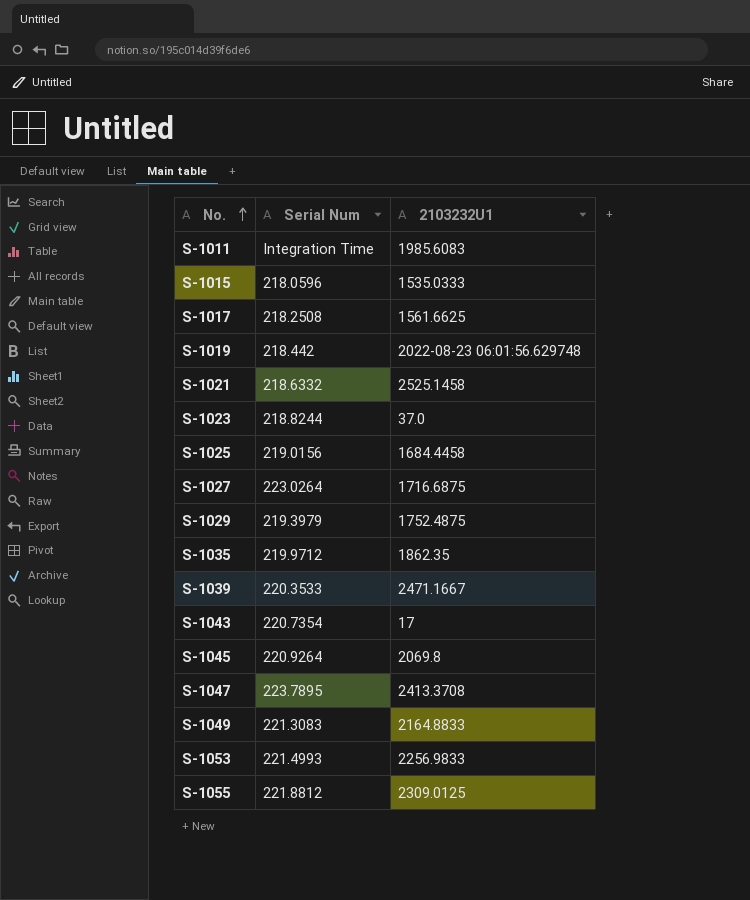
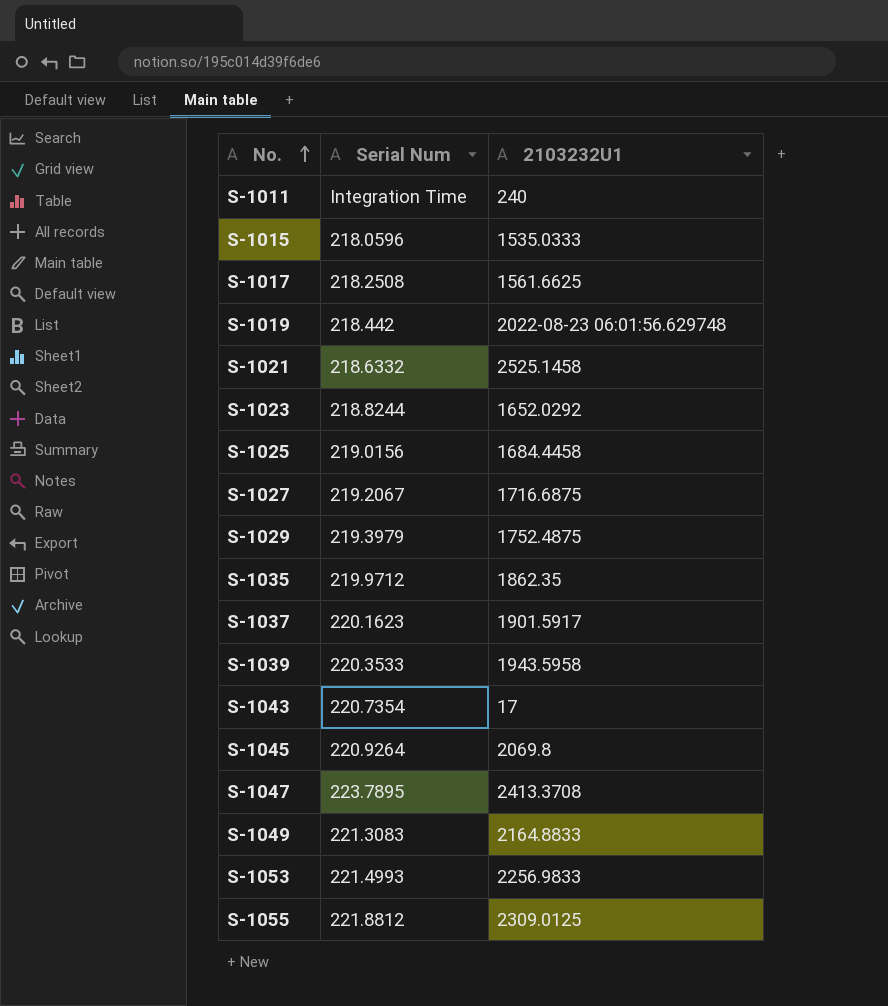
S-1011 | 2103232U1: 1985.6083 -> 240
S-1023 | 2103232U1: 37.0 -> 1652.0292
S-1027 | Serial Num: 223.0264 -> 219.2067
row S-1037: none -> 220.1623 | 1901.5917
S-1039 | 2103232U1: 2471.1667 -> 1943.5958

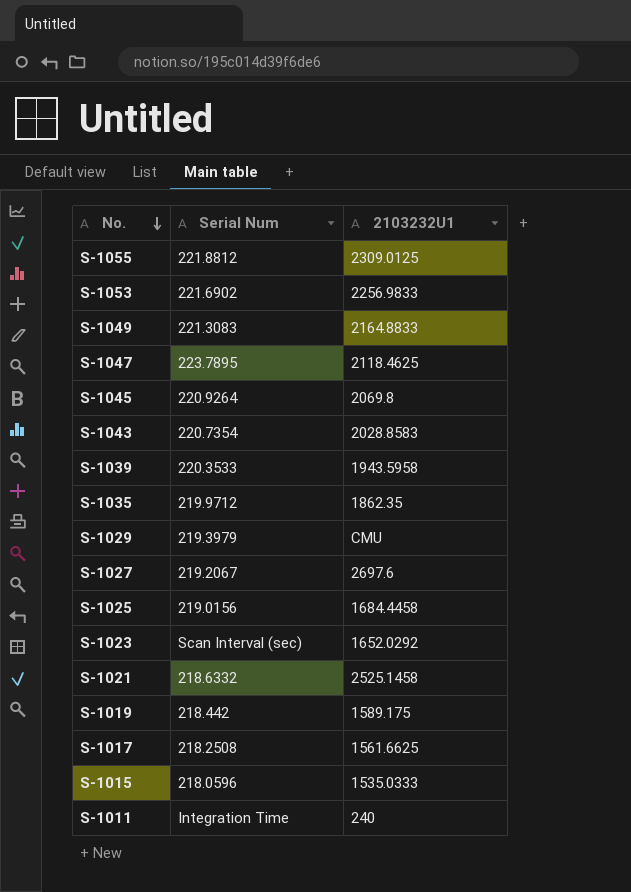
row order: No. ascending -> No. descending
row S-1037: 220.1623 | 1901.5917 -> none
S-1053 | Serial Num: 221.4993 -> 221.6902
S-1047 | 2103232U1: 2413.3708 -> 2118.4625
S-1043 | 2103232U1: 17 -> 2028.8583
S-1029 | 2103232U1: 1752.4875 -> CMU
S-1027 | 2103232U1: 1716.6875 -> 2697.6
S-1023 | Serial Num: 218.8244 -> Scan Interval (sec)
S-1019 | 2103232U1: 2022-08-23 06:01:56.629748 -> 1589.175

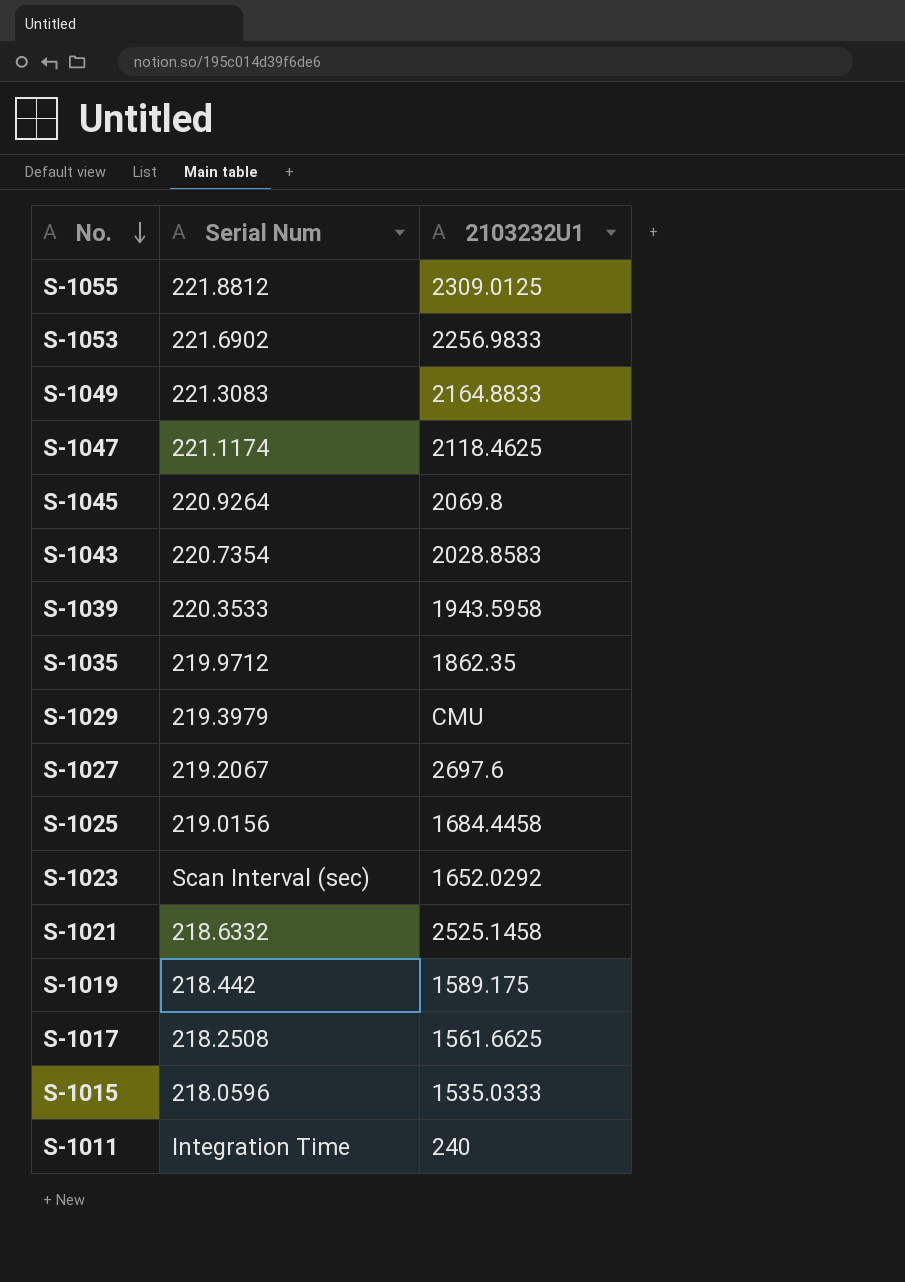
S-1047 | Serial Num: 223.7895 -> 221.1174

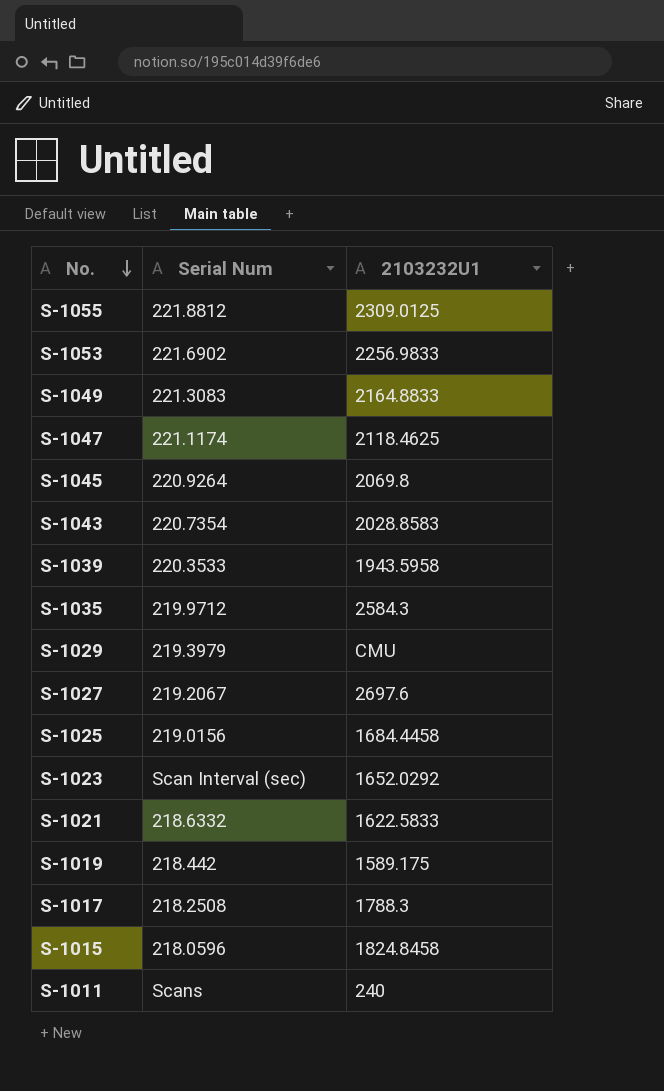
S-1035 | 2103232U1: 1862.35 -> 2584.3
S-1021 | 2103232U1: 2525.1458 -> 1622.5833
S-1017 | 2103232U1: 1561.6625 -> 1788.3
S-1015 | 2103232U1: 1535.0333 -> 1824.8458
S-1011 | Serial Num: Integration Time -> Scans

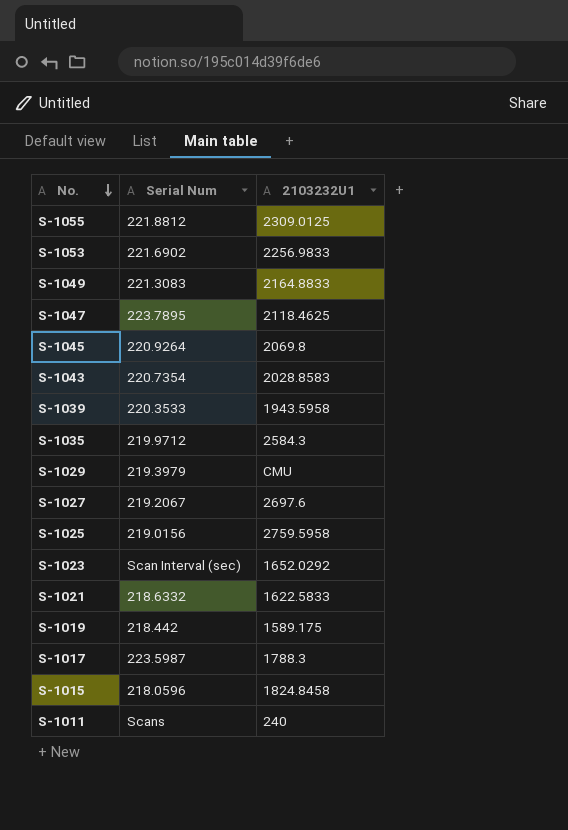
S-1047 | Serial Num: 221.1174 -> 223.7895
S-1025 | 2103232U1: 1684.4458 -> 2759.5958
S-1017 | Serial Num: 218.2508 -> 223.5987

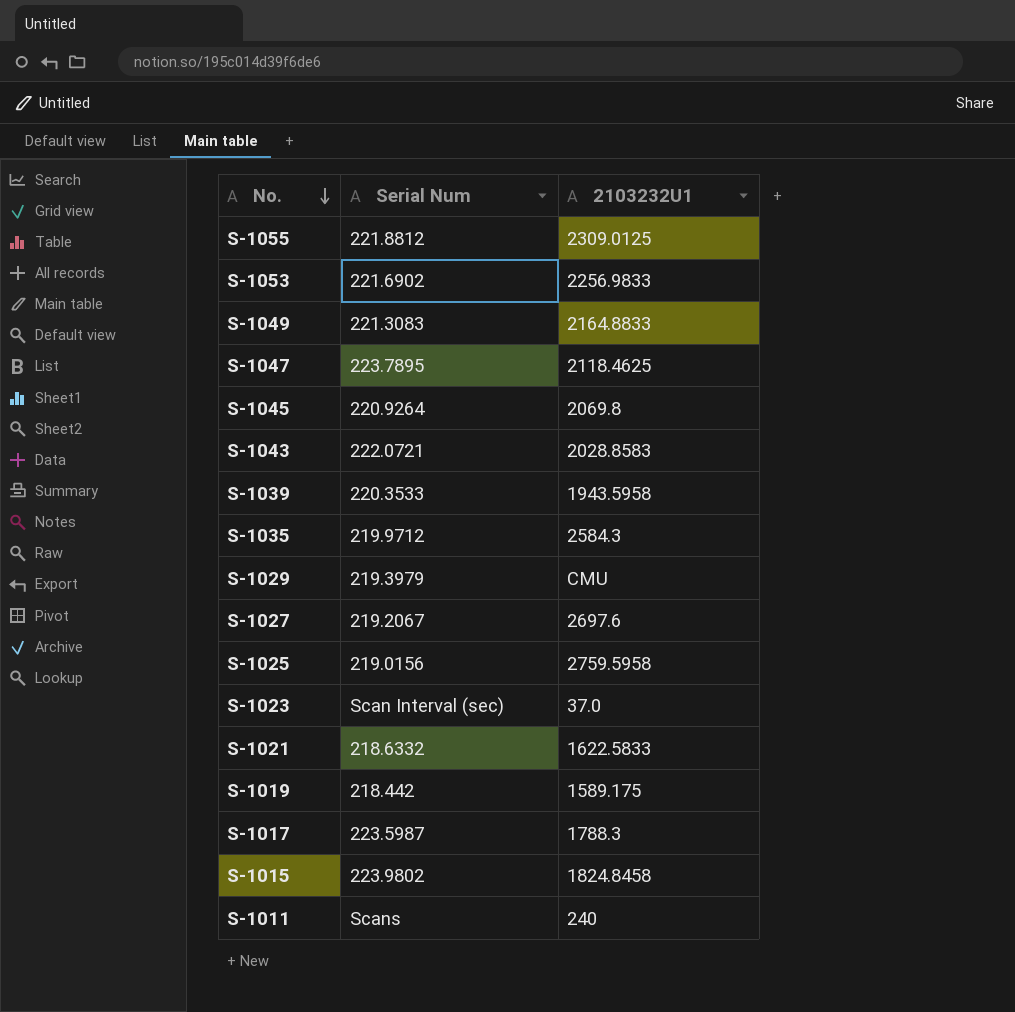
S-1043 | Serial Num: 220.7354 -> 222.0721
S-1023 | 2103232U1: 1652.0292 -> 37.0
S-1015 | Serial Num: 218.0596 -> 223.9802

